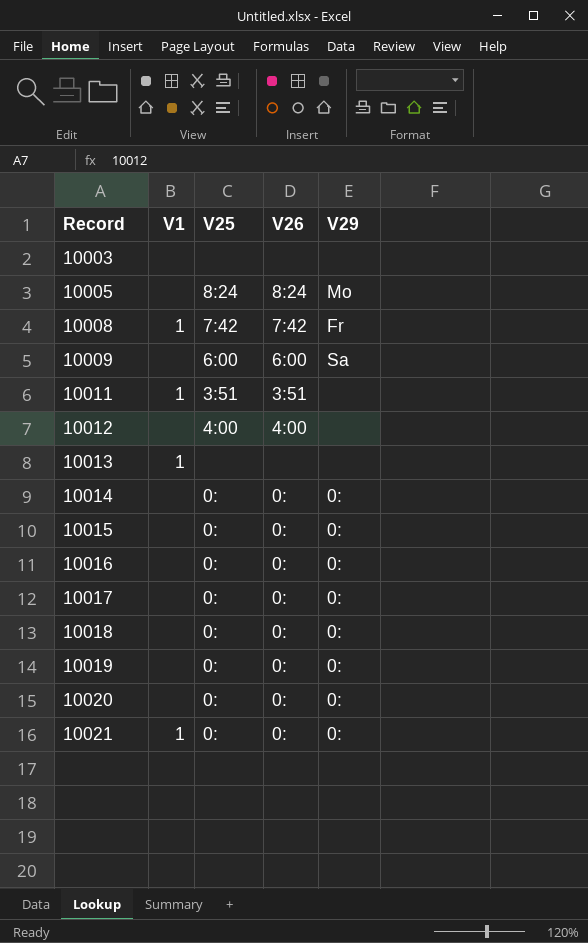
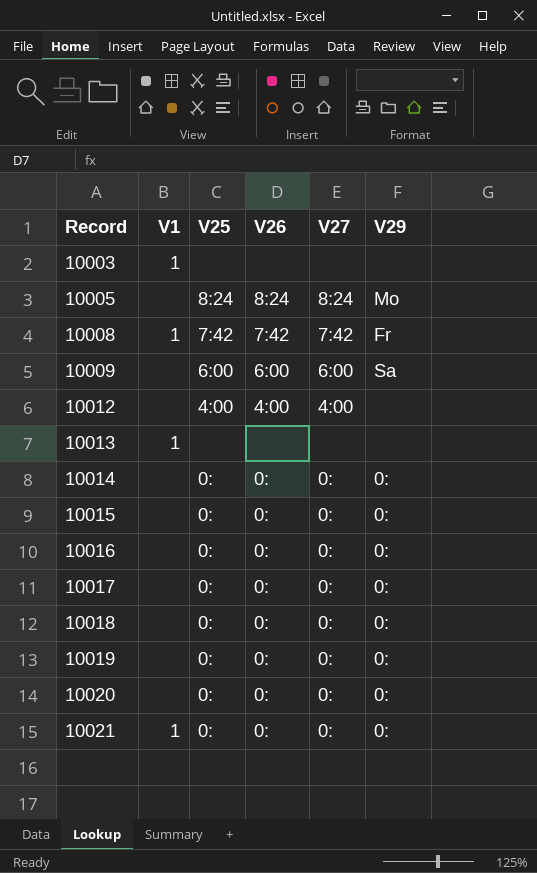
column V27 | position: none -> 5
row 10011: 1 | 3:51 | 3:51 | none -> none
10003 | V1: none -> 1

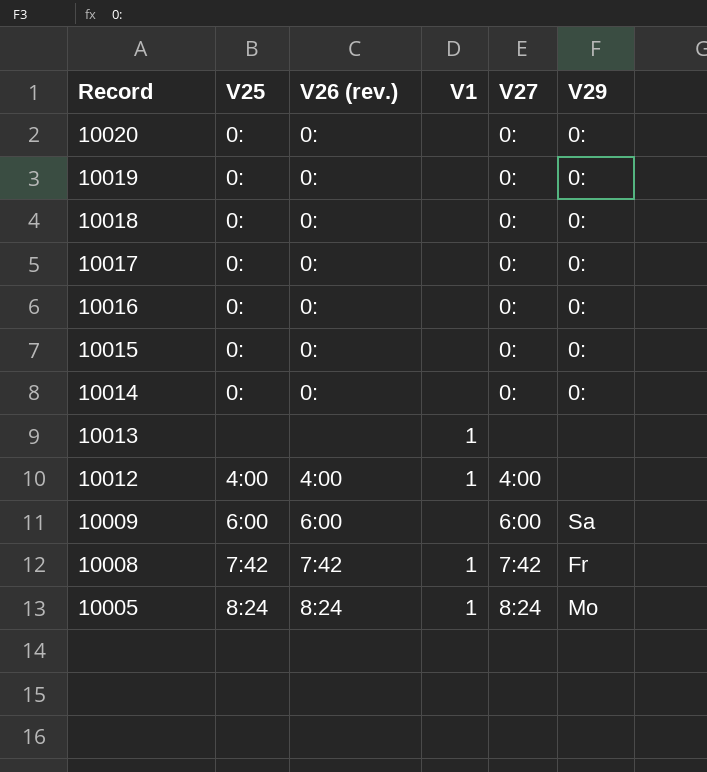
row order: Record ascending -> Record descending
column name: V26 -> V26 (rev.)
column V1 | position: 2 -> 4
row 10003: 1 | none | none | none | none -> none
row 10021: 1 | 0: | 0: | 0: | 0: -> none
10012 | V1: none -> 1
10005 | V1: none -> 1

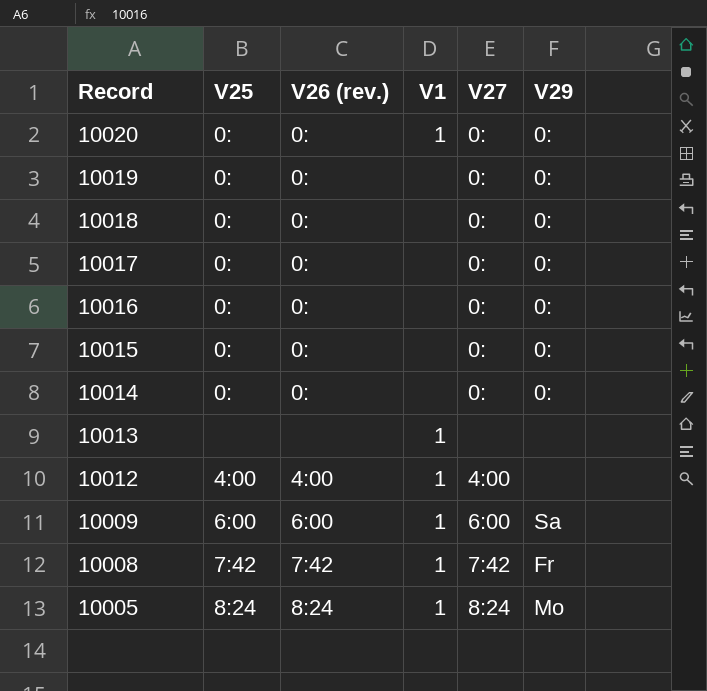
10020 | V1: none -> 1
10009 | V1: none -> 1

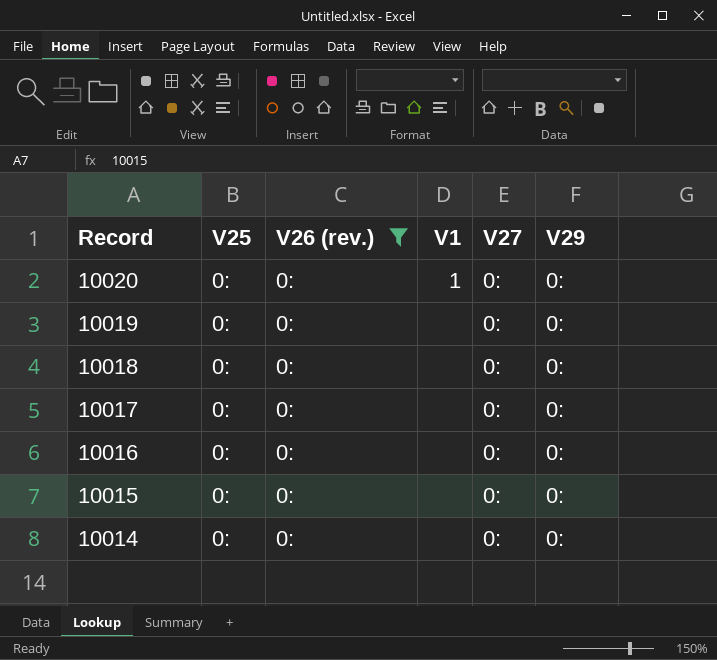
filter: none -> V26 (rev.) = 0:

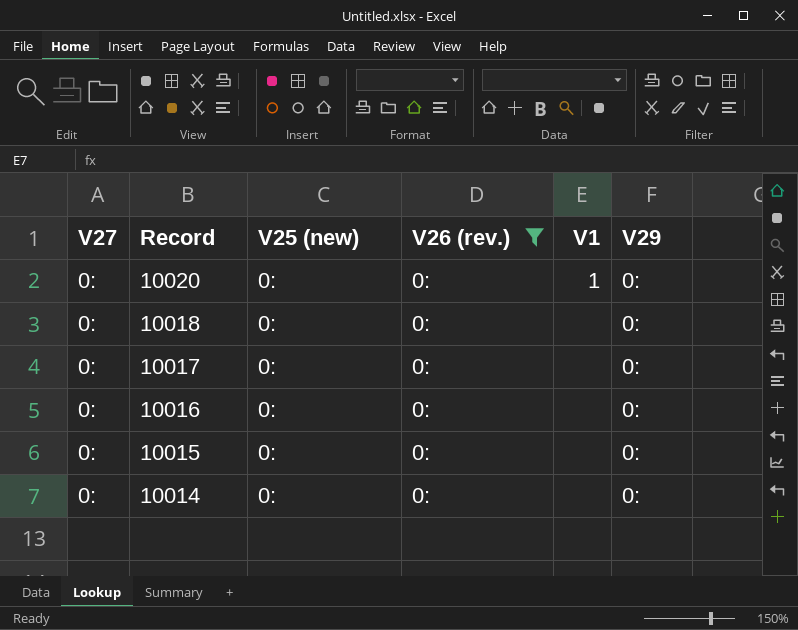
column V27 | position: 5 -> 1
column name: V25 -> V25 (new)
row 10019: 0: | 0: | none | 0: | 0: -> none

